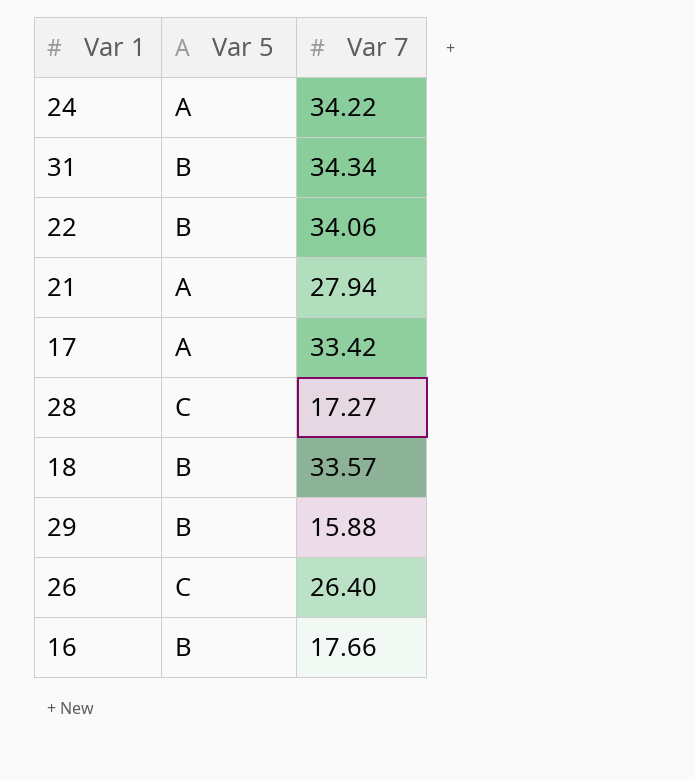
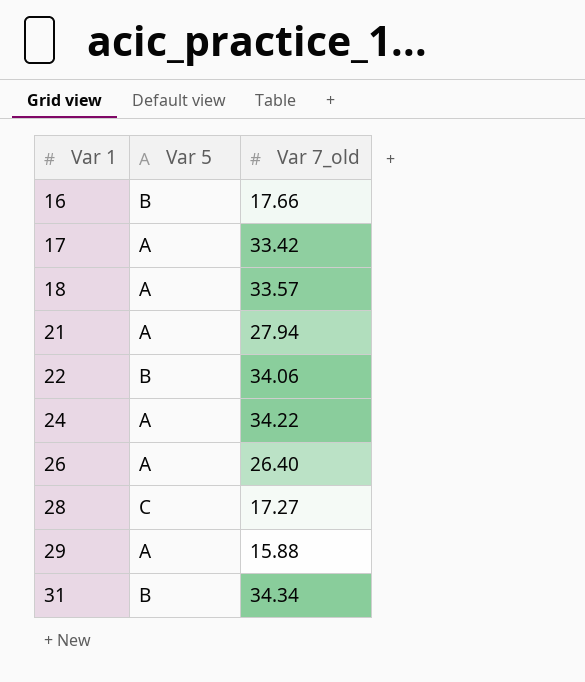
row order: none -> Var 1 ascending
column name: Var 7 -> Var 7_old
18 | Var 5: B -> A
26 | Var 5: C -> A
29 | Var 5: B -> A

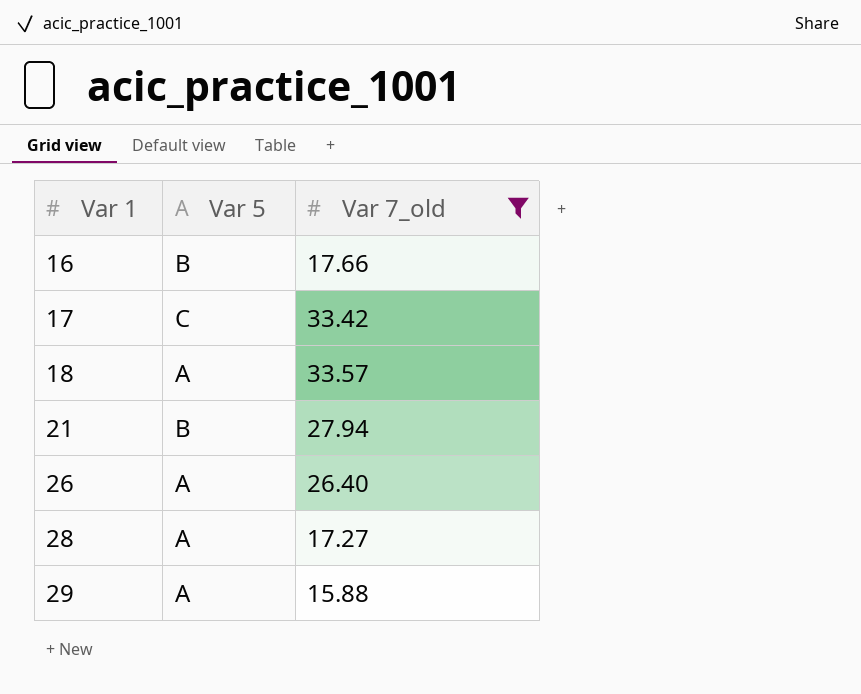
filter: none -> Var 7_old <= 33.57
17 | Var 5: A -> C
21 | Var 5: A -> B
28 | Var 5: C -> A

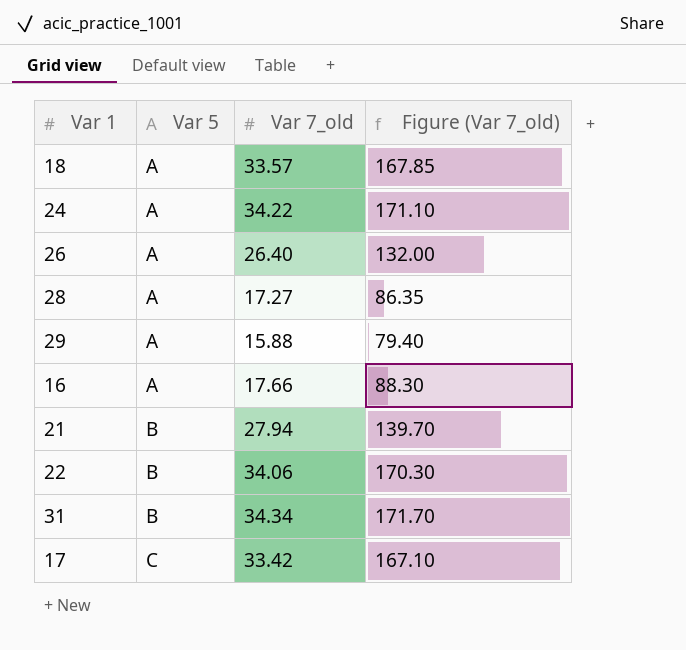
filter: Var 7_old <= 33.57 -> none
row order: Var 1 ascending -> Var 5 ascending
column Figure (Var 7_old) | formula: none -> [Var 7_old] * 5
16 | Var 5: B -> A

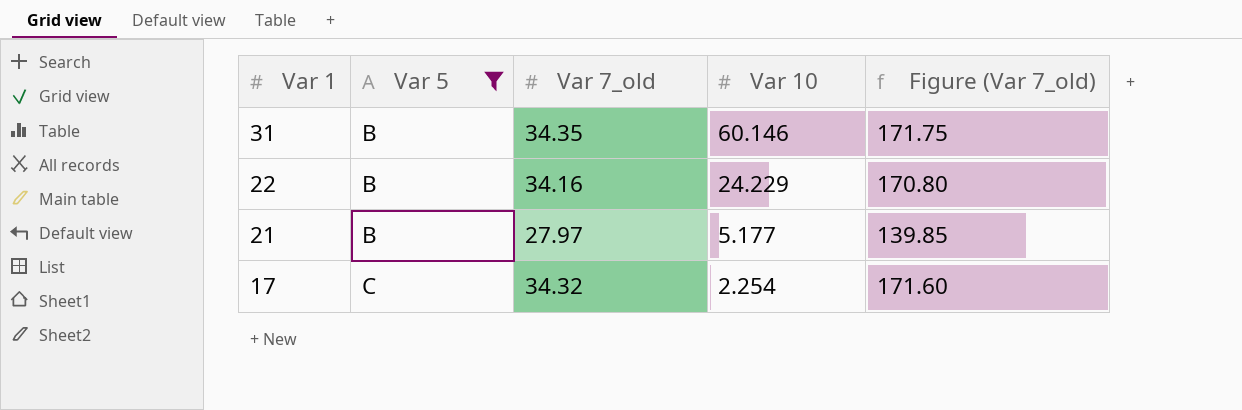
filter: none -> Var 5 != A
row order: Var 5 ascending -> Var 1 descending
column Var 10 | position: none -> 4
31 | Var 7_old: 34.34 -> 34.35
31 | Figure (Var 7_old): 171.70 -> 171.75
22 | Var 7_old: 34.06 -> 34.16
22 | Figure (Var 7_old): 170.30 -> 170.80
21 | Var 7_old: 27.94 -> 27.97
21 | Figure (Var 7_old): 139.70 -> 139.85
17 | Var 7_old: 33.42 -> 34.32
17 | Figure (Var 7_old): 167.10 -> 171.60

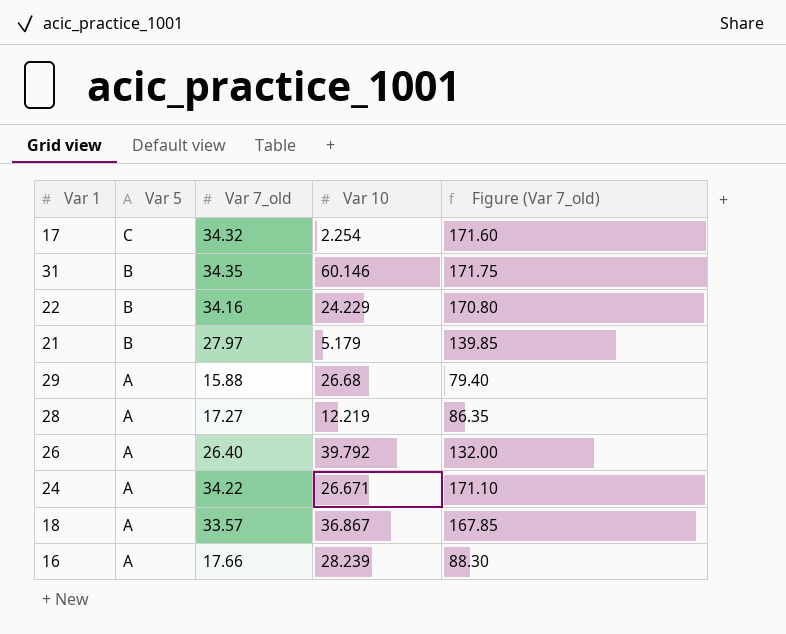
filter: Var 5 != A -> none
row order: Var 1 descending -> Var 5 descending
21 | Var 10: 5.177 -> 5.179

